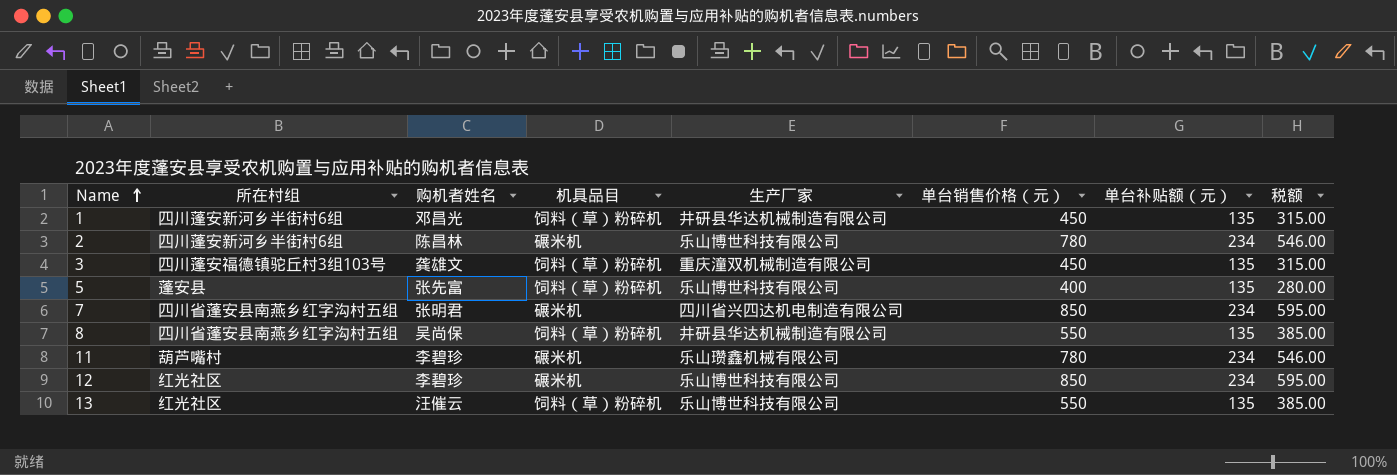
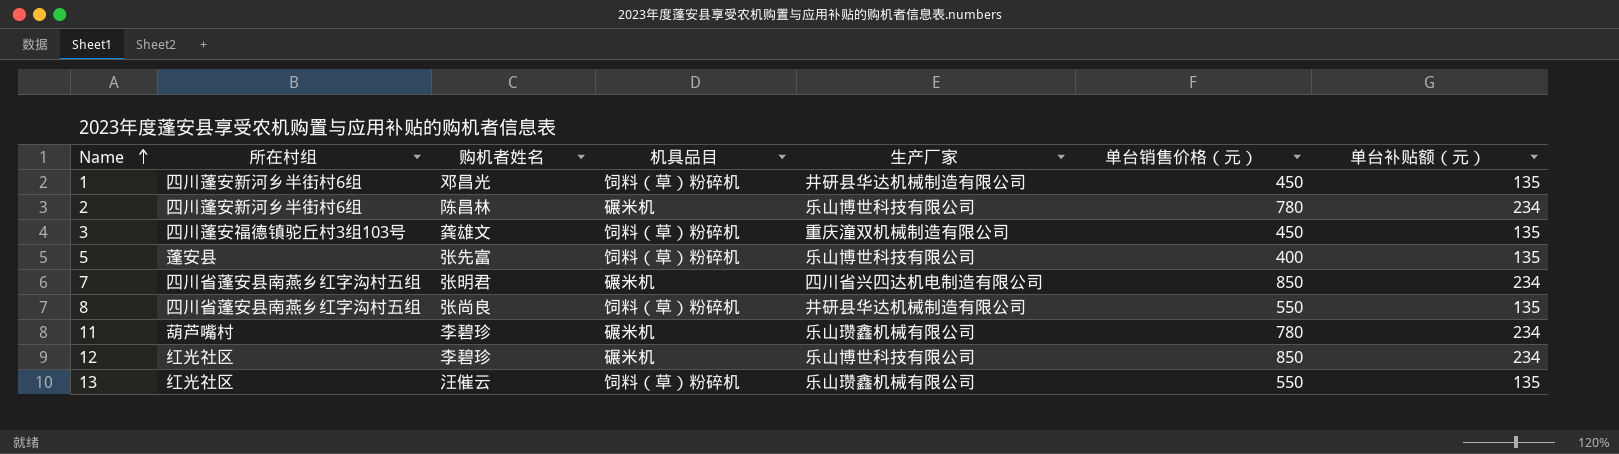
column 税额 | formula: [单台销售价格（元）] * 0.7 -> none
8 | 购机者姓名: 吴尚保 -> 张尚良
13 | 生产厂家: 乐山博世科技有限公司 -> 乐山瓒鑫机械有限公司

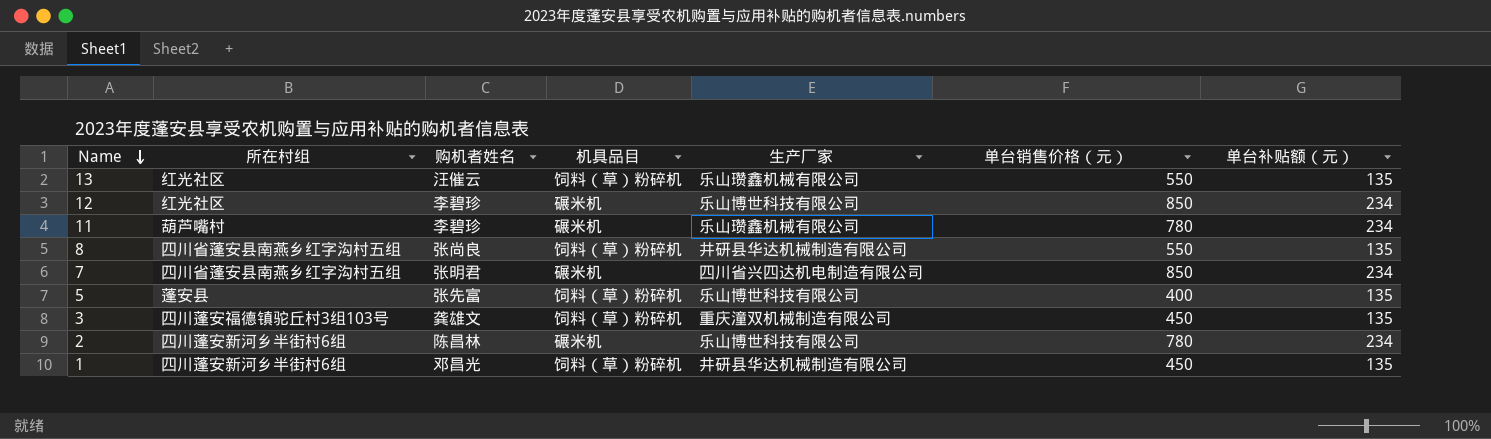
row order: Name ascending -> Name descending

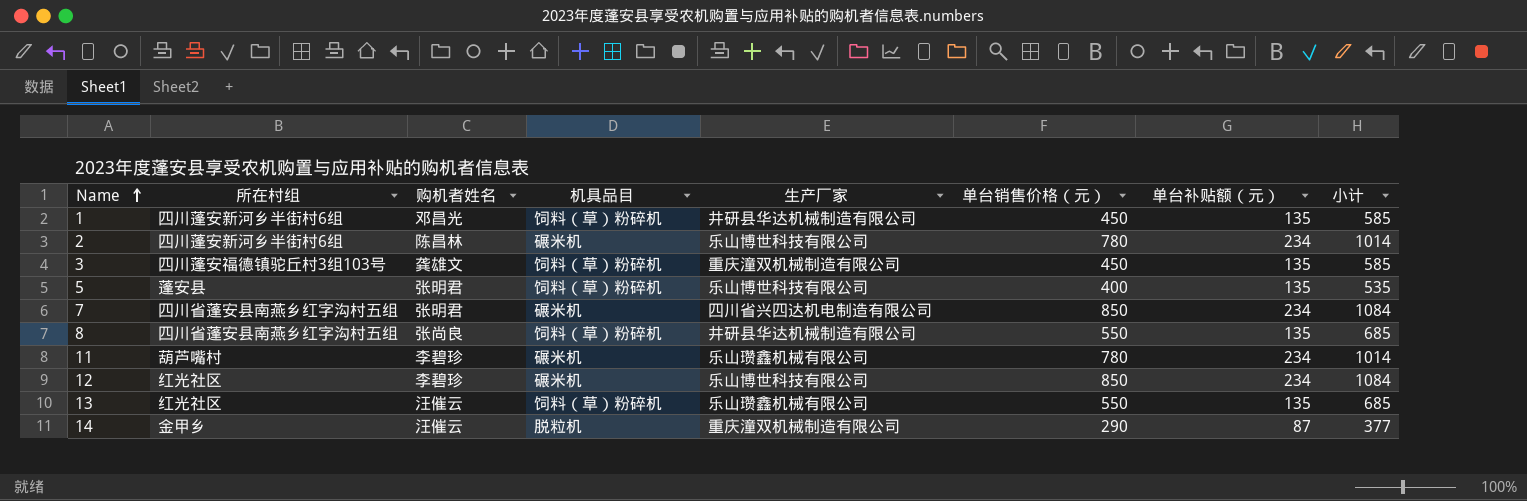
row order: Name descending -> Name ascending
column 小计 | formula: none -> [单台销售价格（元）] + [单台补贴额（元）]
5 | 购机者姓名: 张先富 -> 张明君
row 14: none -> 金甲乡 | 汪催云 | 脱粒机 | 重庆潼双机械制造有限公司 | 290 | 87 | 377

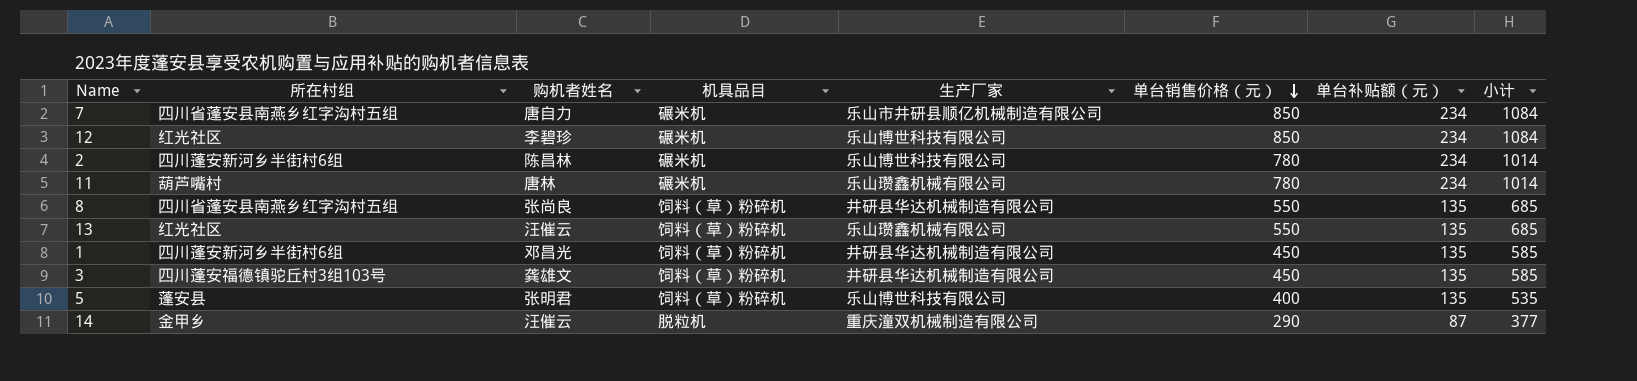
row order: Name ascending -> 单台销售价格（元） descending
7 | 购机者姓名: 张明君 -> 唐自力
7 | 生产厂家: 四川省兴四达机电制造有限公司 -> 乐山市井研县顺亿机械制造有限公司
11 | 购机者姓名: 李碧珍 -> 唐林
3 | 生产厂家: 重庆潼双机械制造有限公司 -> 井研县华达机械制造有限公司

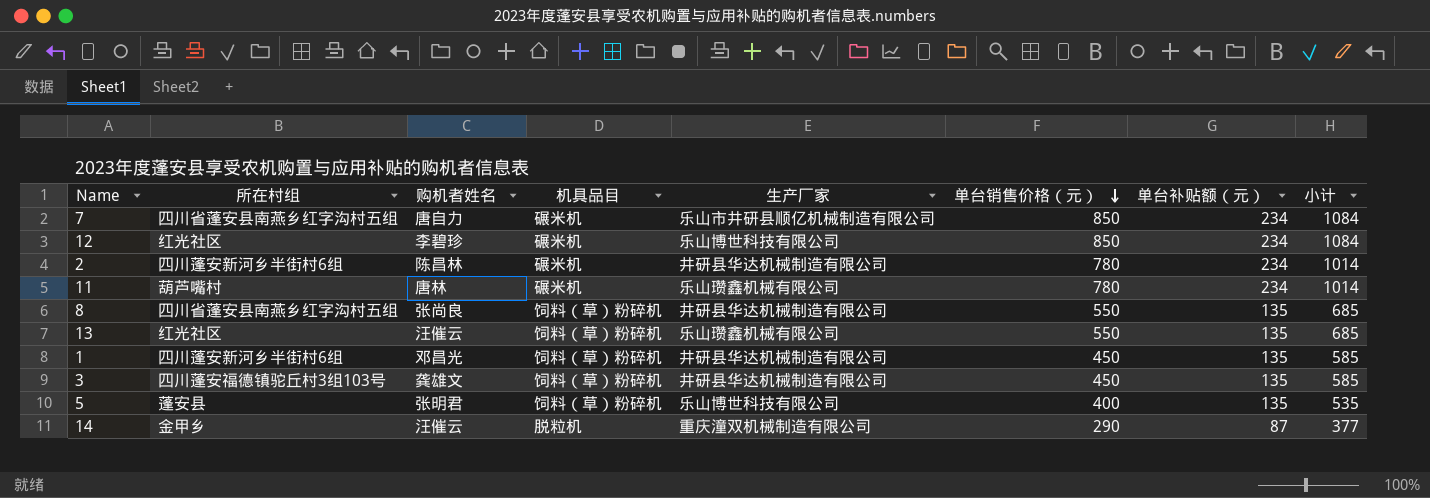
2 | 生产厂家: 乐山博世科技有限公司 -> 井研县华达机械制造有限公司

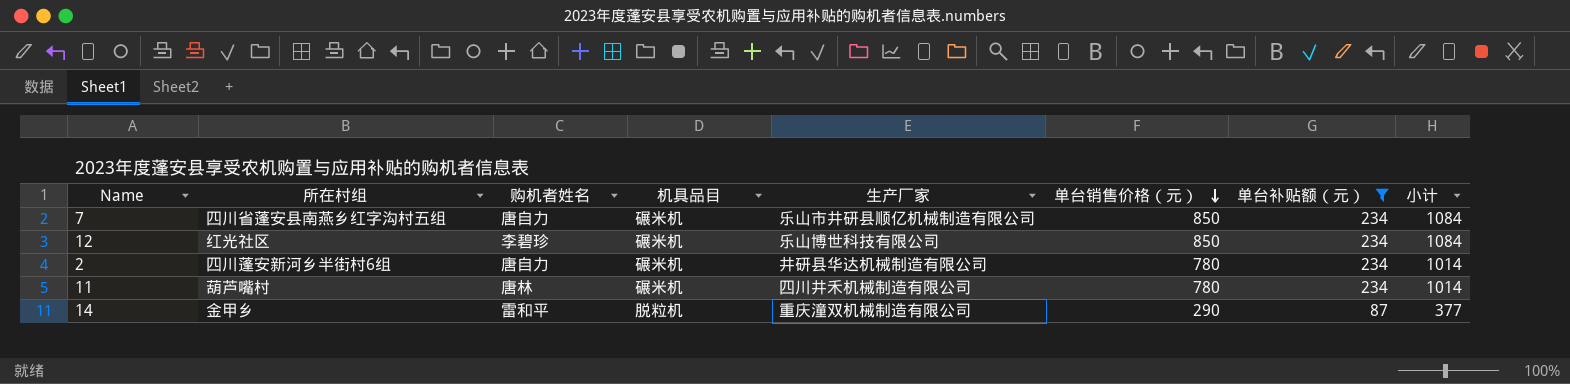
filter: none -> 单台补贴额（元） != 135
2 | 购机者姓名: 陈昌林 -> 唐自力
11 | 生产厂家: 乐山瓒鑫机械有限公司 -> 四川井禾机械制造有限公司
14 | 购机者姓名: 汪催云 -> 雷和平

